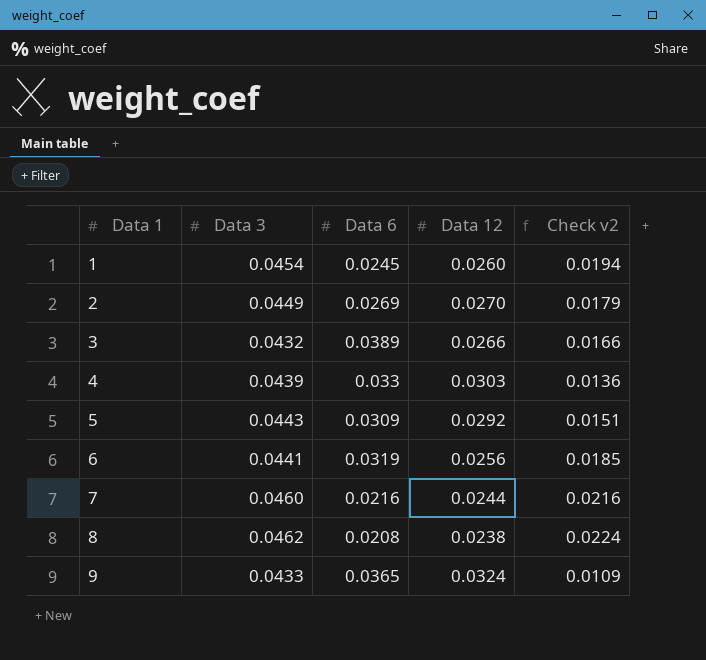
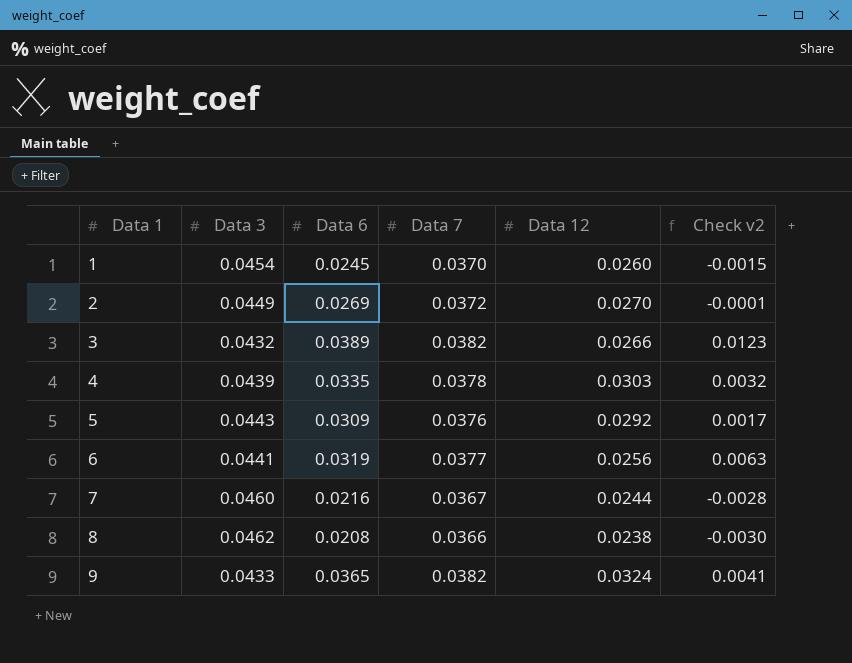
column Data 7 | position: none -> 4
column Check v2 | formula: [Data 3] - [Data 12] -> [Data 6] - [Data 12]
4 | Data 6: 0.033 -> 0.0335

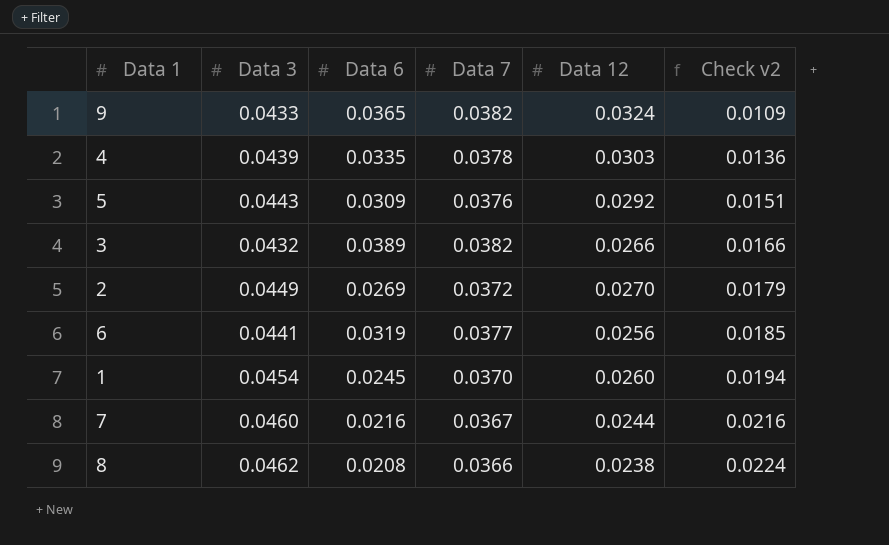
row order: Data 1 ascending -> Check v2 ascending
column Check v2 | formula: [Data 6] - [Data 12] -> [Data 3] - [Data 12]

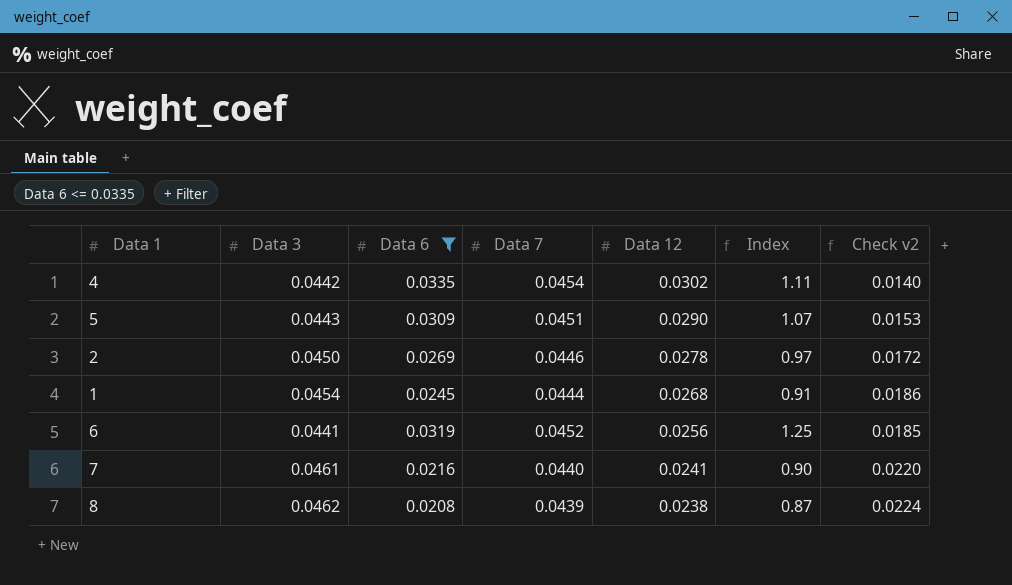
filter: none -> Data 6 <= 0.0335
row order: Check v2 ascending -> Data 12 descending
column Index | formula: none -> [Data 6] / [Data 12]
4 | Data 3: 0.0439 -> 0.0442
4 | Data 7: 0.0378 -> 0.0454
4 | Data 12: 0.0303 -> 0.0302
4 | Check v2: 0.0136 -> 0.0140
5 | Data 7: 0.0376 -> 0.0451
5 | Data 12: 0.0292 -> 0.0290
5 | Check v2: 0.0151 -> 0.0153
2 | Data 3: 0.0449 -> 0.0450
2 | Data 7: 0.0372 -> 0.0446
2 | Data 12: 0.0270 -> 0.0278
2 | Check v2: 0.0179 -> 0.0172
1 | Data 7: 0.0370 -> 0.0444
1 | Data 12: 0.0260 -> 0.0268
1 | Check v2: 0.0194 -> 0.0186
6 | Data 7: 0.0377 -> 0.0452
7 | Data 3: 0.0460 -> 0.0461
7 | Data 7: 0.0367 -> 0.0440
7 | Data 12: 0.0244 -> 0.0241
7 | Check v2: 0.0216 -> 0.0220
8 | Data 7: 0.0366 -> 0.0439

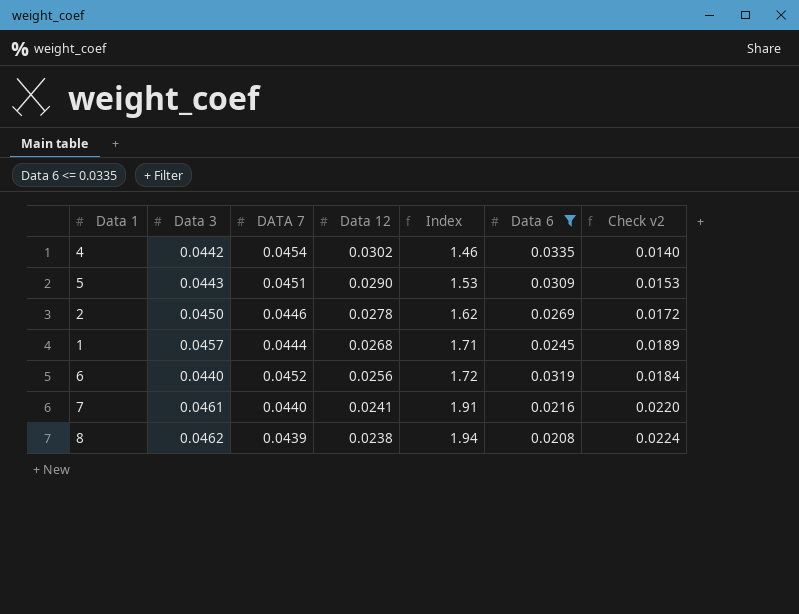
column name: Data 7 -> DATA 7
column Index | formula: [Data 6] / [Data 12] -> [Data 3] / [Data 12]
column Data 6 | position: 3 -> 6
1 | Data 3: 0.0454 -> 0.0457
1 | Check v2: 0.0186 -> 0.0189
6 | Data 3: 0.0441 -> 0.0440
6 | Check v2: 0.0185 -> 0.0184

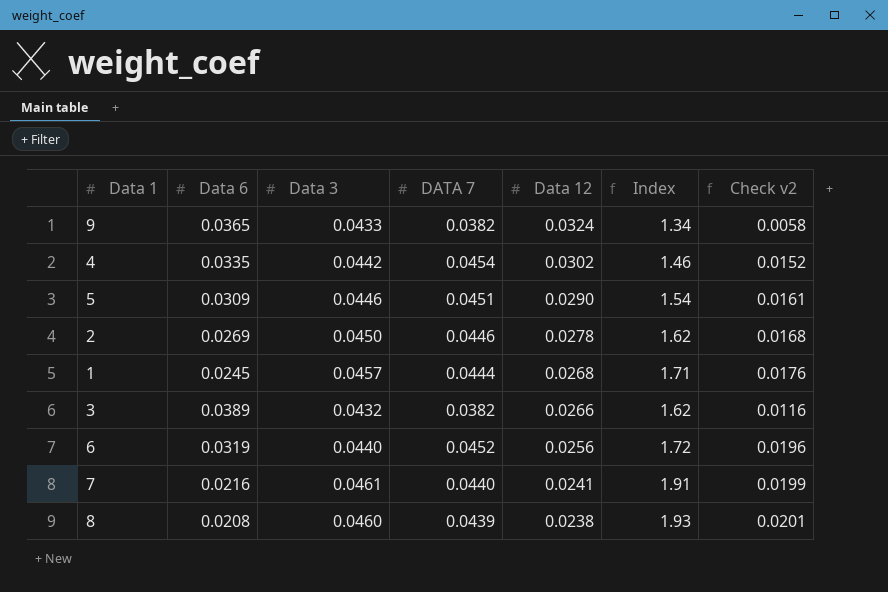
filter: Data 6 <= 0.0335 -> none
column Data 6 | position: 6 -> 2
column Check v2 | formula: [Data 3] - [Data 12] -> [DATA 7] - [Data 12]
5 | Data 3: 0.0443 -> 0.0446
5 | Index: 1.53 -> 1.54
8 | Data 3: 0.0462 -> 0.0460
8 | Index: 1.94 -> 1.93

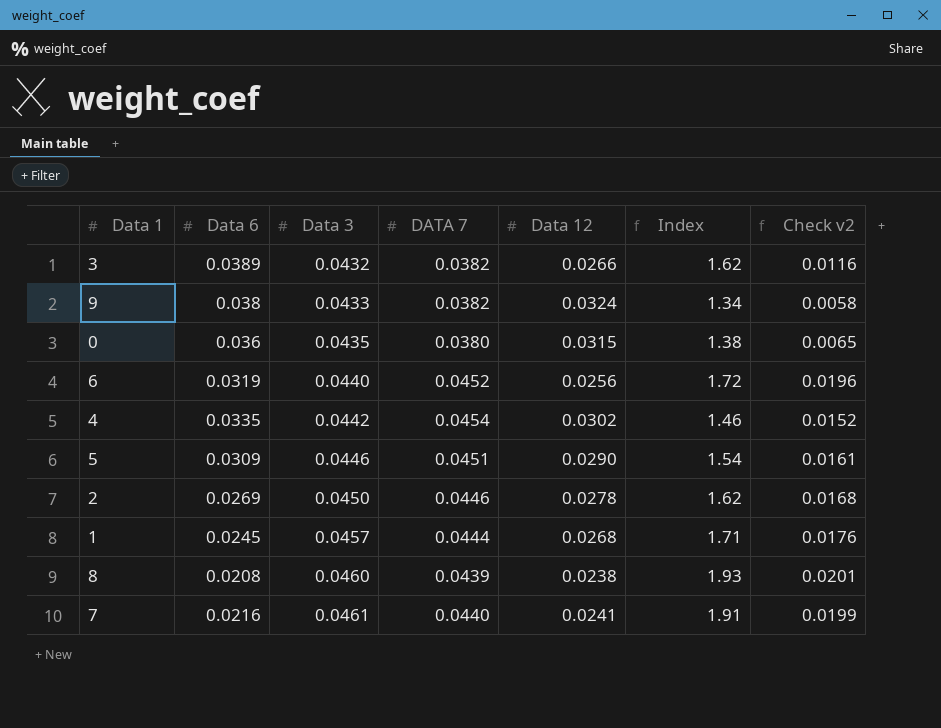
row order: Data 12 descending -> Data 3 ascending
9 | Data 6: 0.0365 -> 0.038
row 0: none -> 0.036 | 0.0435 | 0.0380 | 0.0315 | 1.38 | 0.0065

